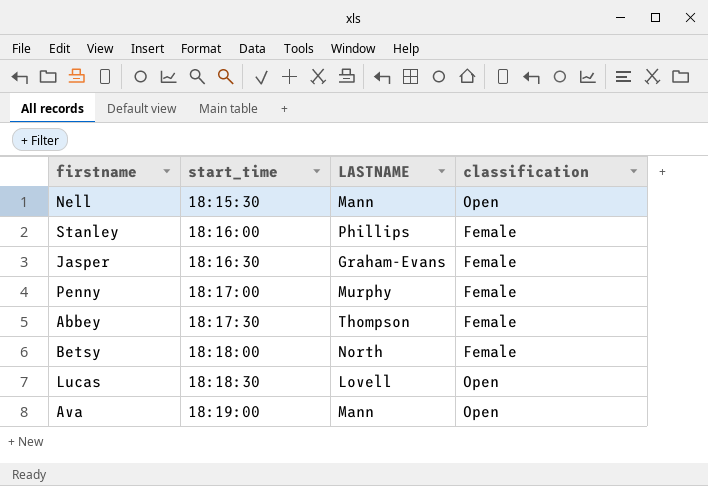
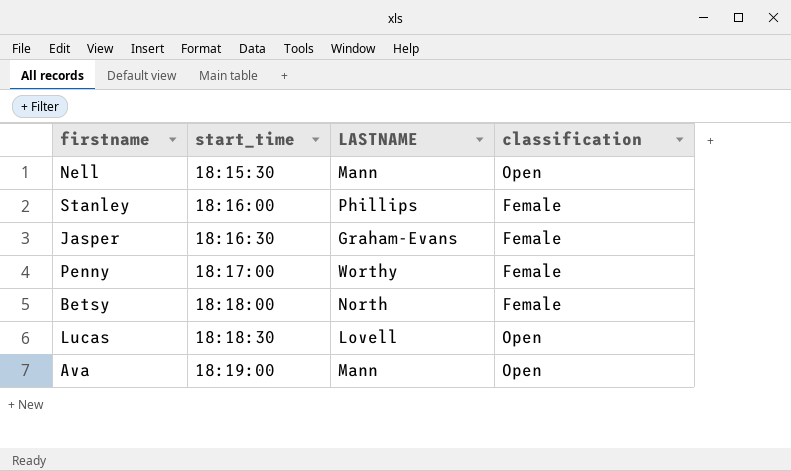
row Abbey: 18:17:30 | Thompson | Female -> none
Penny | LASTNAME: Murphy -> Worthy

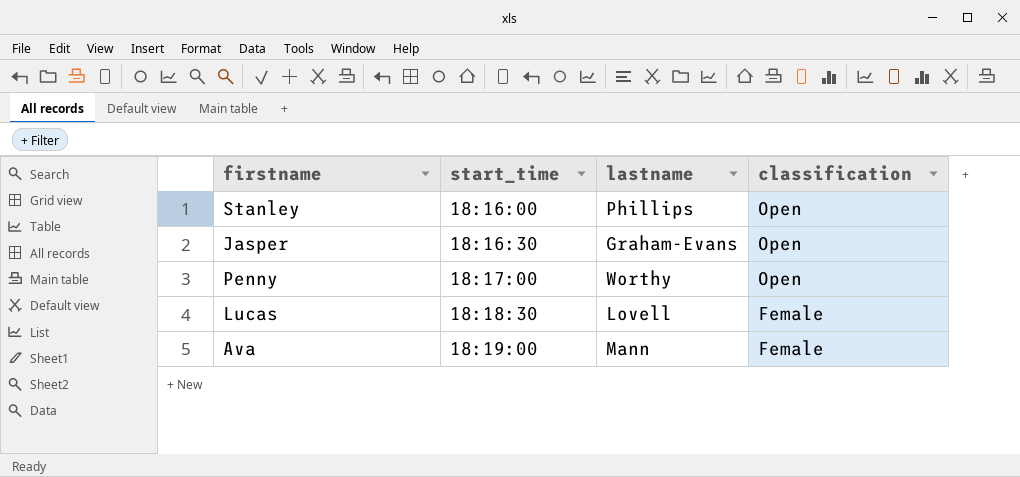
column name: LASTNAME -> lastname
row Nell: 18:15:30 | Mann | Open -> none
row Betsy: 18:18:00 | North | Female -> none
Stanley | classification: Female -> Open
Jasper | classification: Female -> Open
Penny | classification: Female -> Open
Lucas | classification: Open -> Female
Ava | classification: Open -> Female

